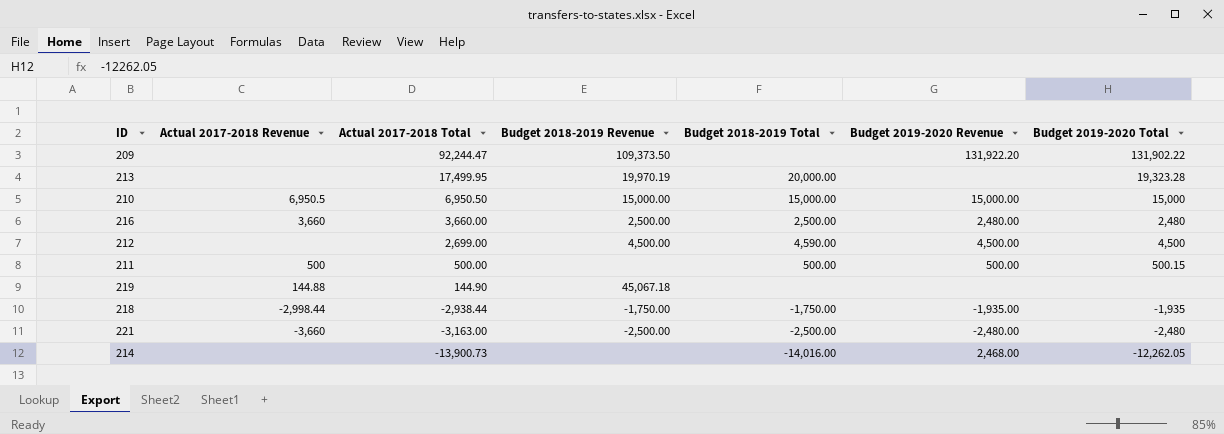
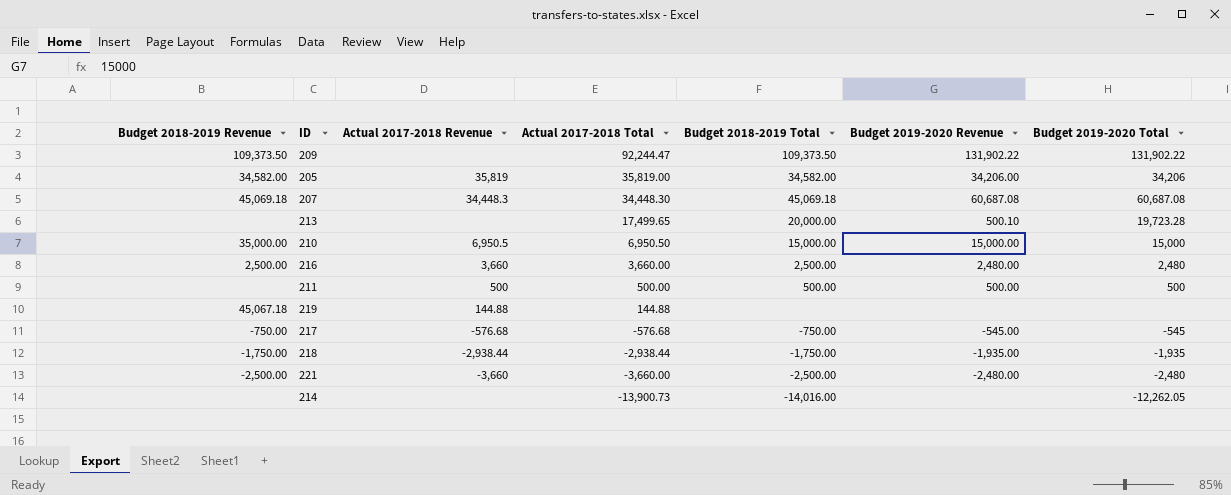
column Budget 2018-2019 Revenue | position: 4 -> 1
row 212: none | 2,699.00 | 4,500.00 | 4,590.00 | 4,500.00 | 4,500 -> none
209 | Budget 2018-2019 Total: none -> 109,373.50
209 | Budget 2019-2020 Revenue: 131,922.20 -> 131,902.22
row 205: none -> 34,582.00 | 35,819 | 35,819.00 | 34,582.00 | 34,206.00 | 34,206
row 207: none -> 45,069.18 | 34,448.3 | 34,448.30 | 45,069.18 | 60,687.08 | 60,687.08
213 | Budget 2018-2019 Revenue: 19,970.19 -> none
213 | Actual 2017-2018 Total: 17,499.95 -> 17,499.65
213 | Budget 2019-2020 Revenue: none -> 500.10
213 | Budget 2019-2020 Total: 19,323.28 -> 19,723.28
210 | Budget 2018-2019 Revenue: 15,000.00 -> 35,000.00
211 | Budget 2019-2020 Total: 500.15 -> 500
219 | Actual 2017-2018 Total: 144.90 -> 144.88
row 217: none -> -750.00 | -576.68 | -576.68 | -750.00 | -545.00 | -545
218 | Actual 2017-2018 Revenue: -2,998.44 -> -2,938.44
221 | Actual 2017-2018 Total: -3,163.00 -> -3,660.00
214 | Budget 2019-2020 Revenue: 2,468.00 -> none

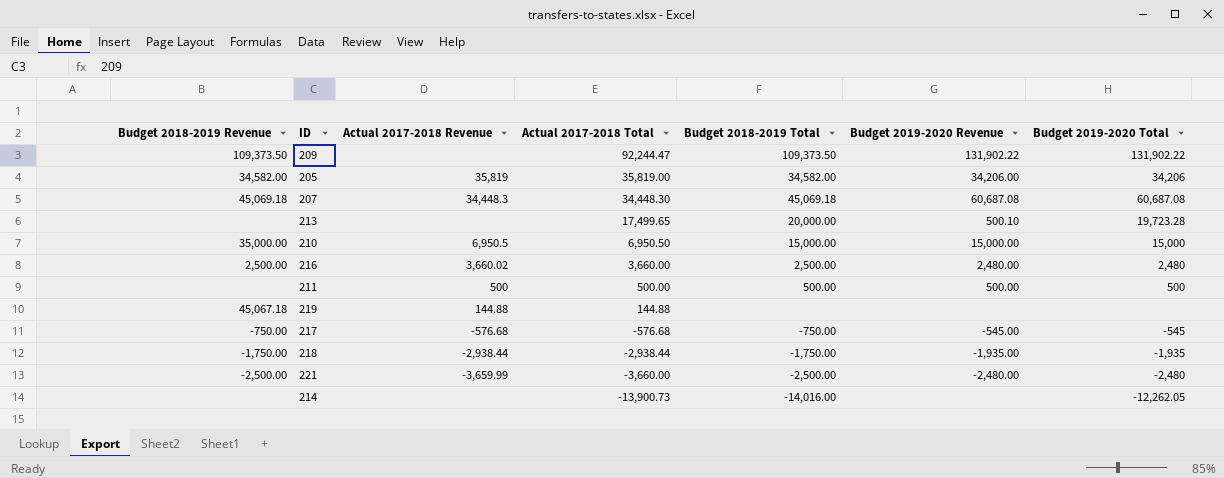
216 | Actual 2017-2018 Revenue: 3,660 -> 3,660.02
221 | Actual 2017-2018 Revenue: -3,660 -> -3,659.99

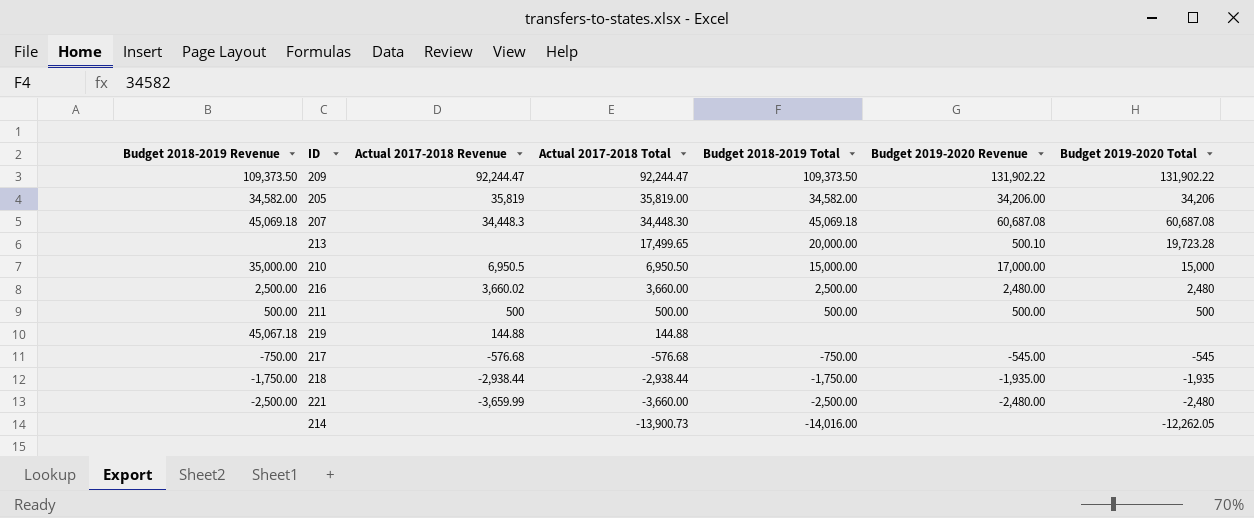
209 | Actual 2017-2018 Revenue: none -> 92,244.47
210 | Budget 2019-2020 Revenue: 15,000.00 -> 17,000.00
211 | Budget 2018-2019 Revenue: none -> 500.00

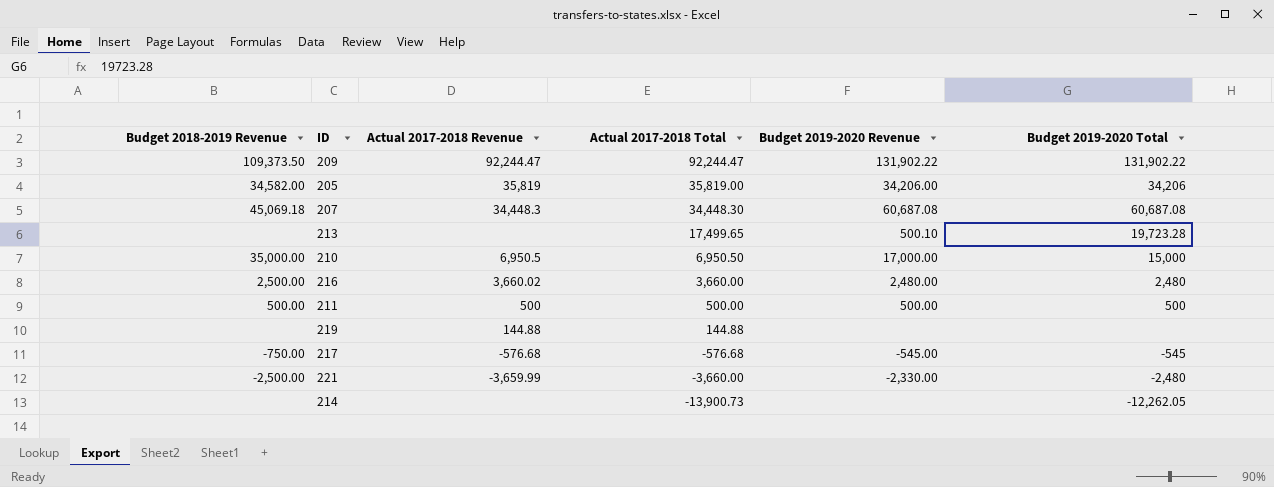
column Budget 2018-2019 Total | position: 5 -> none
row 218: -1,750.00 | -2,938.44 | -2,938.44 | -1,750.00 | -1,935.00 | -1,935 -> none
219 | Budget 2018-2019 Revenue: 45,067.18 -> none
221 | Budget 2019-2020 Revenue: -2,480.00 -> -2,330.00

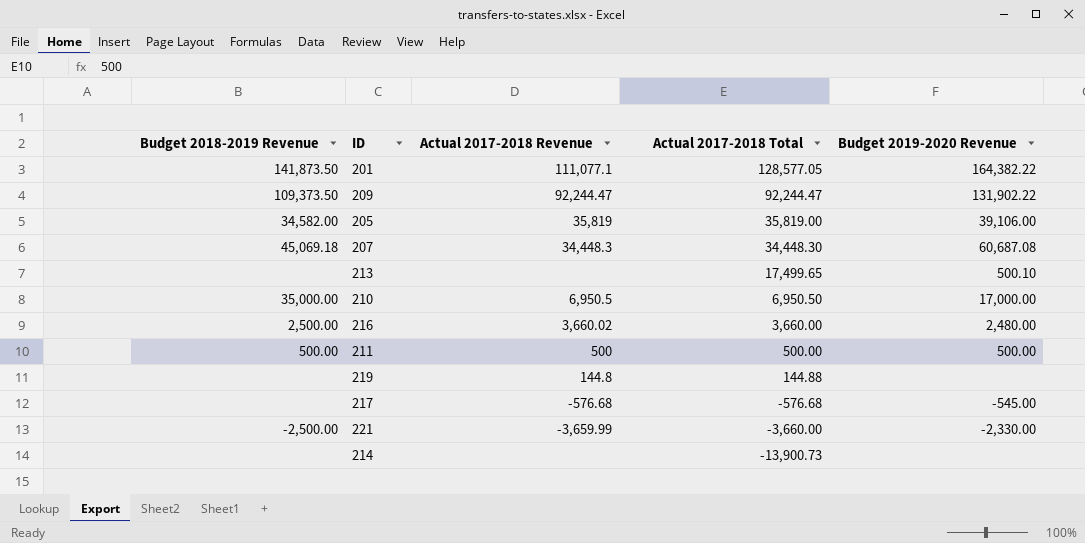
column Budget 2019-2020 Total | position: 6 -> none
row 201: none -> 141,873.50 | 111,077.1 | 128,577.05 | 164,382.22
205 | Budget 2019-2020 Revenue: 34,206.00 -> 39,106.00
219 | Actual 2017-2018 Revenue: 144.88 -> 144.8
217 | Budget 2018-2019 Revenue: -750.00 -> none

